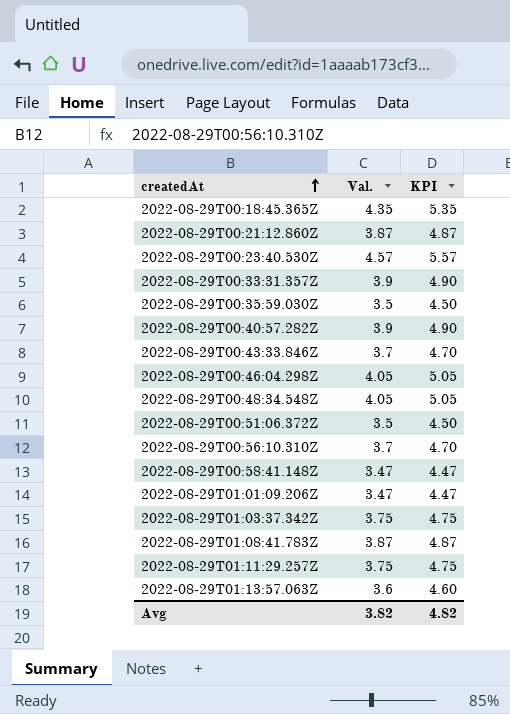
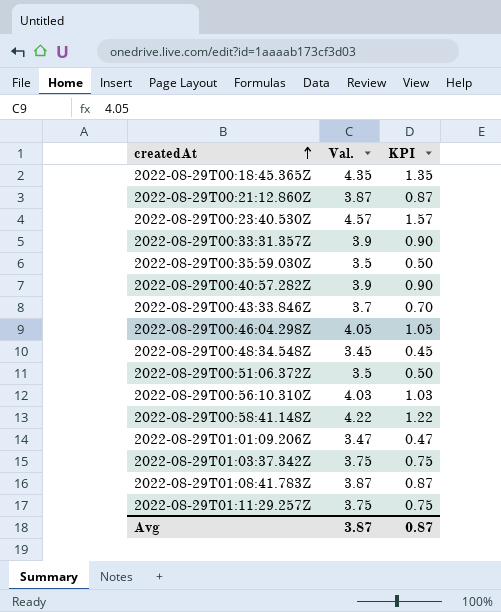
column KPI | formula: [Val.] + 1 -> [Val.] - 3
row 2022-08-29T01:13:57.063Z: 3.6 | 4.60 -> none
2022-08-29T00:48:34.548Z | Val.: 4.05 -> 3.45
2022-08-29T00:56:10.310Z | Val.: 3.7 -> 4.03
2022-08-29T00:58:41.148Z | Val.: 3.47 -> 4.22
Avg | Val.: 3.82 -> 3.87
Avg | KPI: 4.82 -> 0.87

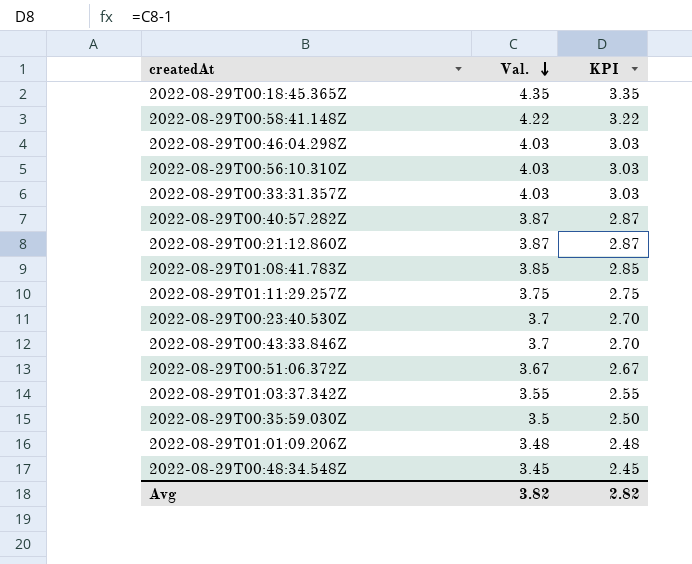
row order: createdAt ascending -> Val. descending
column KPI | formula: [Val.] - 3 -> [Val.] - 1
2022-08-29T00:46:04.298Z | Val.: 4.05 -> 4.03
2022-08-29T00:33:31.357Z | Val.: 3.9 -> 4.03
2022-08-29T00:40:57.282Z | Val.: 3.9 -> 3.87
2022-08-29T01:08:41.783Z | Val.: 3.87 -> 3.85
2022-08-29T00:23:40.530Z | Val.: 4.57 -> 3.7
2022-08-29T00:51:06.372Z | Val.: 3.5 -> 3.67
2022-08-29T01:03:37.342Z | Val.: 3.75 -> 3.55
2022-08-29T01:01:09.206Z | Val.: 3.47 -> 3.48
Avg | Val.: 3.87 -> 3.82
Avg | KPI: 0.87 -> 2.82

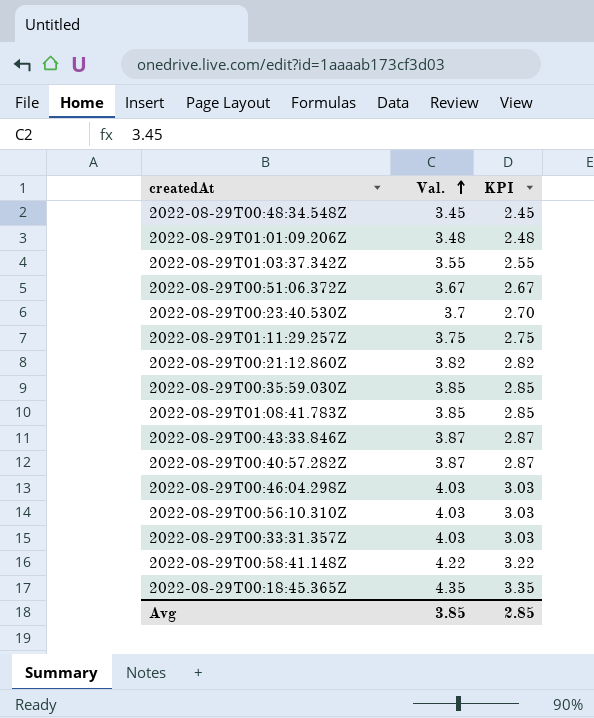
row order: Val. descending -> Val. ascending
2022-08-29T00:21:12.860Z | Val.: 3.87 -> 3.82
2022-08-29T00:21:12.860Z | KPI: 2.87 -> 2.82
2022-08-29T00:35:59.030Z | Val.: 3.5 -> 3.85
2022-08-29T00:35:59.030Z | KPI: 2.50 -> 2.85
2022-08-29T00:43:33.846Z | Val.: 3.7 -> 3.87
2022-08-29T00:43:33.846Z | KPI: 2.70 -> 2.87
Avg | Val.: 3.82 -> 3.85
Avg | KPI: 2.82 -> 2.85

